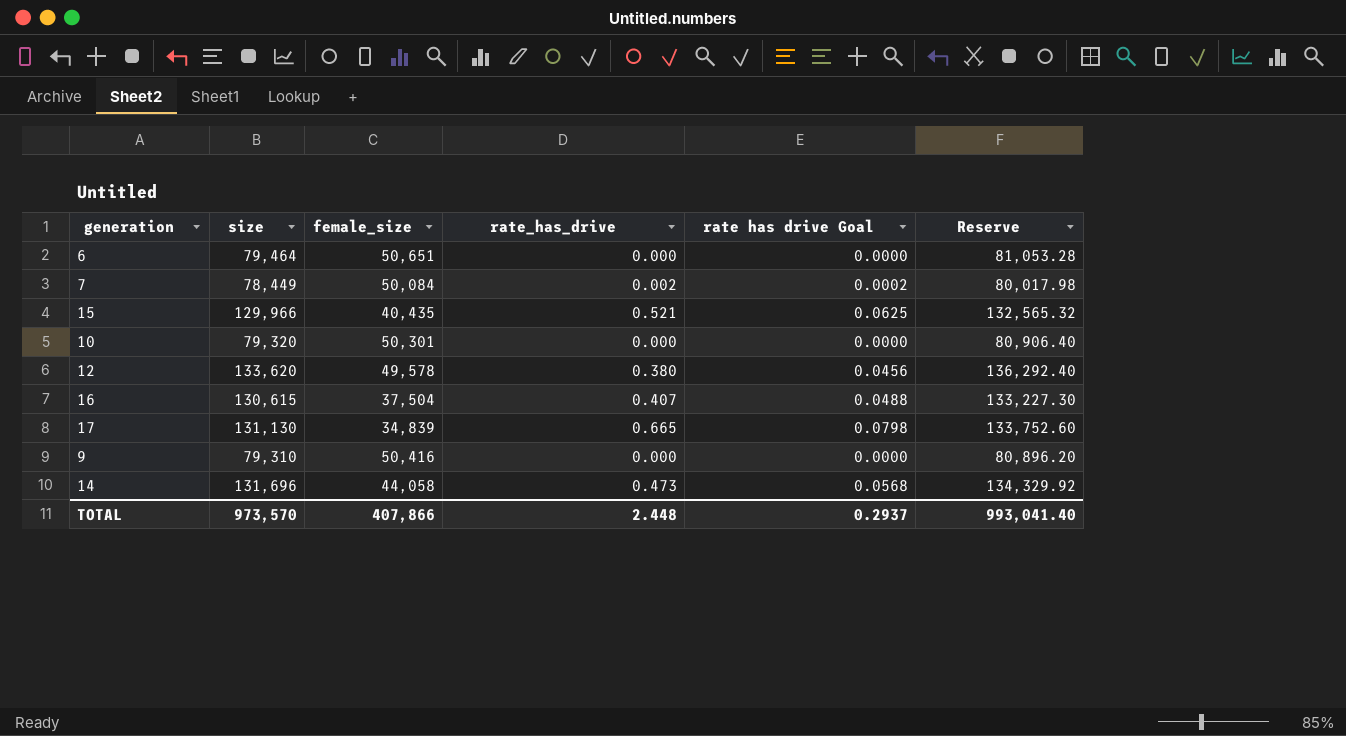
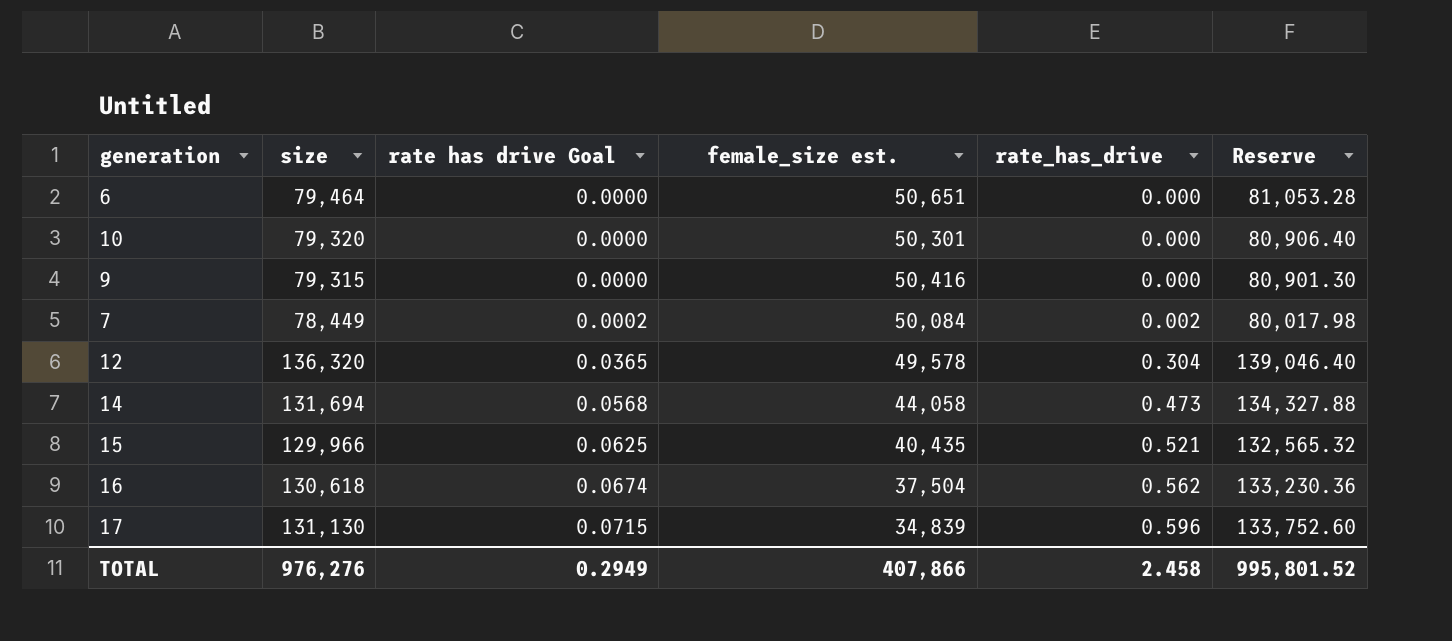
row order: none -> rate has drive Goal ascending
column rate has drive Goal | position: 5 -> 3
column name: female_size -> female_size est.
9 | size: 79,310 -> 79,315
9 | Reserve: 80,896.20 -> 80,901.30
12 | size: 133,620 -> 136,320
12 | rate has drive Goal: 0.0456 -> 0.0365
12 | rate_has_drive: 0.380 -> 0.304
12 | Reserve: 136,292.40 -> 139,046.40
14 | size: 131,696 -> 131,694
14 | Reserve: 134,329.92 -> 134,327.88
16 | size: 130,615 -> 130,618
16 | rate has drive Goal: 0.0488 -> 0.0674
16 | rate_has_drive: 0.407 -> 0.562
16 | Reserve: 133,227.30 -> 133,230.36
17 | rate has drive Goal: 0.0798 -> 0.0715
17 | rate_has_drive: 0.665 -> 0.596
TOTAL | size: 973,570 -> 976,276
TOTAL | rate has drive Goal: 0.2937 -> 0.2949
TOTAL | rate_has_drive: 2.448 -> 2.458
TOTAL | Reserve: 993,041.40 -> 995,801.52

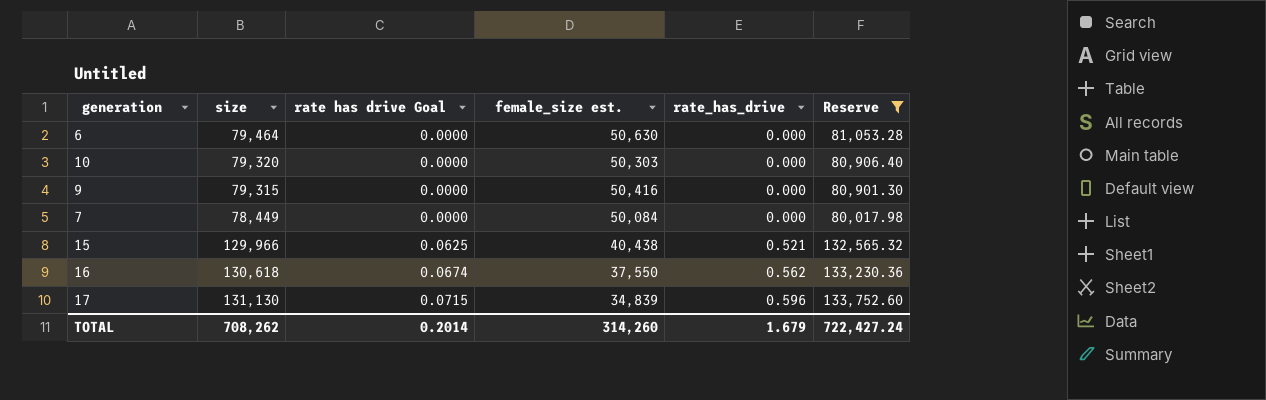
filter: none -> Reserve <= 133,752.60
6 | female_size est.: 50,651 -> 50,630
10 | female_size est.: 50,301 -> 50,303
7 | rate has drive Goal: 0.0002 -> 0.0000
7 | rate_has_drive: 0.002 -> 0.000
15 | female_size est.: 40,435 -> 40,438
16 | female_size est.: 37,504 -> 37,550
TOTAL | size: 976,276 -> 708,262
TOTAL | rate has drive Goal: 0.2949 -> 0.2014
TOTAL | female_size est.: 407,866 -> 314,260
TOTAL | rate_has_drive: 2.458 -> 1.679
TOTAL | Reserve: 995,801.52 -> 722,427.24

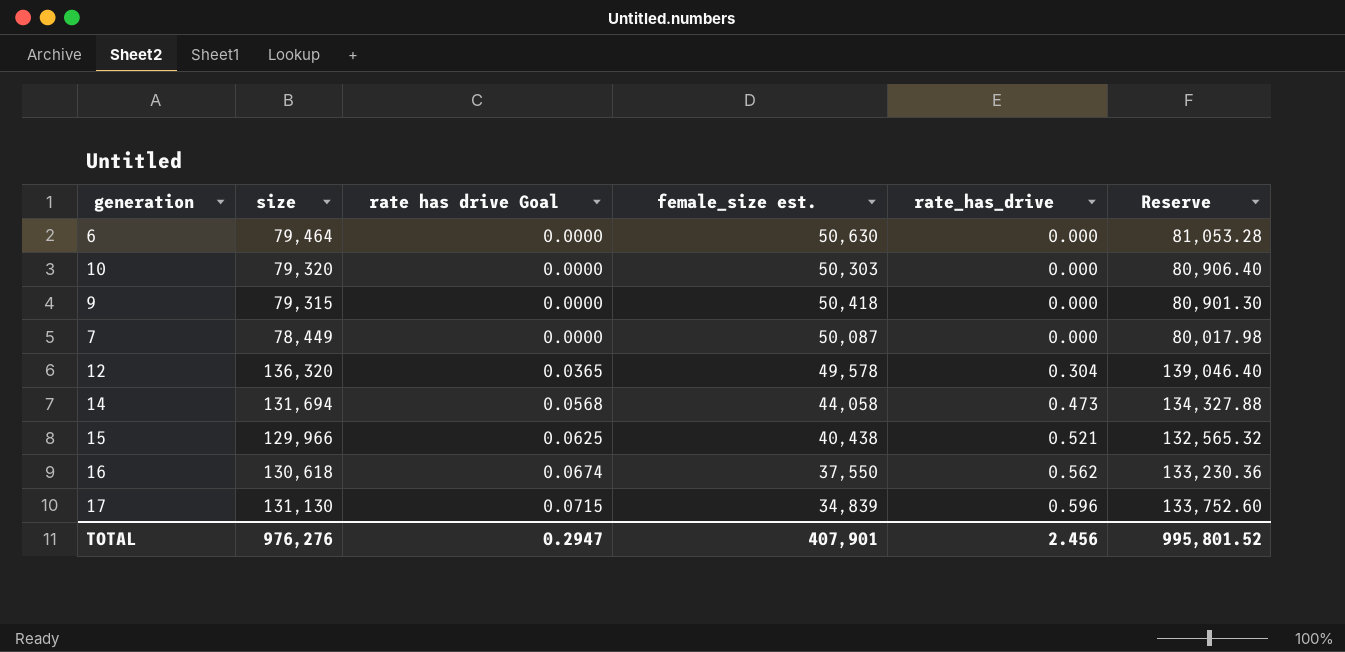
filter: Reserve <= 133,752.60 -> none
9 | female_size est.: 50,416 -> 50,418
7 | female_size est.: 50,084 -> 50,087
TOTAL | size: 708,262 -> 976,276
TOTAL | rate has drive Goal: 0.2014 -> 0.2947
TOTAL | female_size est.: 314,260 -> 407,901
TOTAL | rate_has_drive: 1.679 -> 2.456
TOTAL | Reserve: 722,427.24 -> 995,801.52

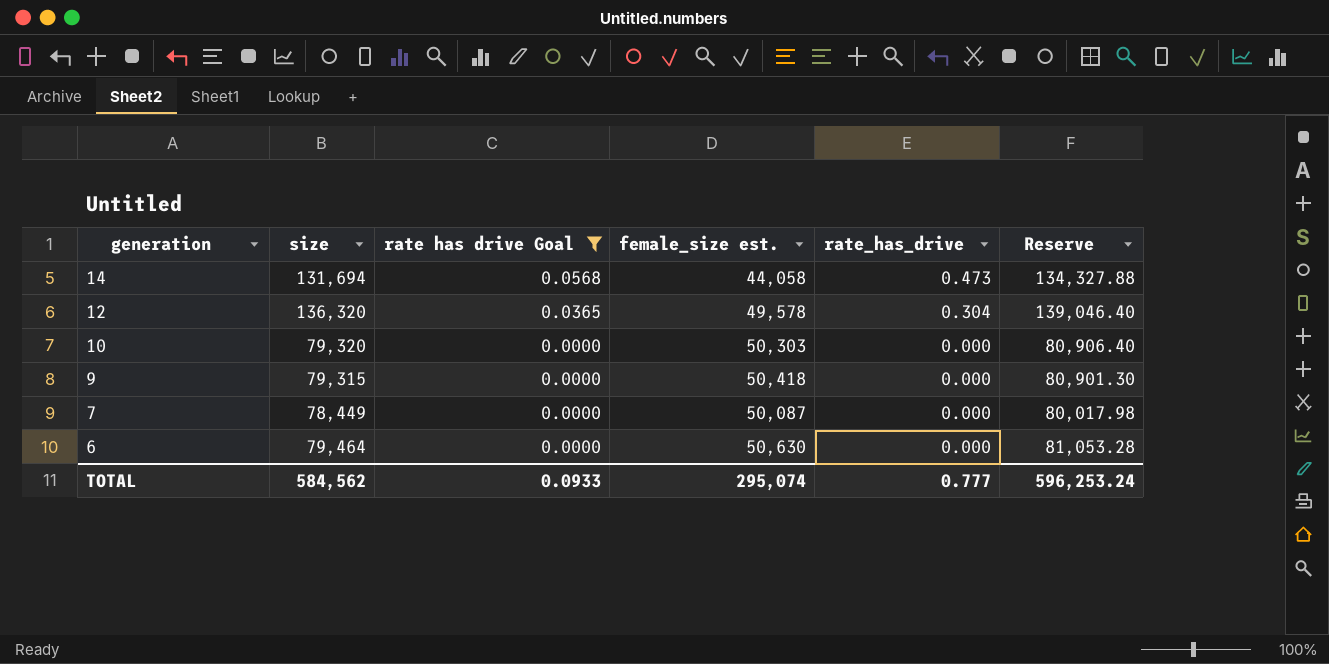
filter: none -> rate has drive Goal <= 0.0568
row order: rate has drive Goal ascending -> generation descending
TOTAL | size: 976,276 -> 584,562
TOTAL | rate has drive Goal: 0.2947 -> 0.0933
TOTAL | female_size est.: 407,901 -> 295,074
TOTAL | rate_has_drive: 2.456 -> 0.777
TOTAL | Reserve: 995,801.52 -> 596,253.24

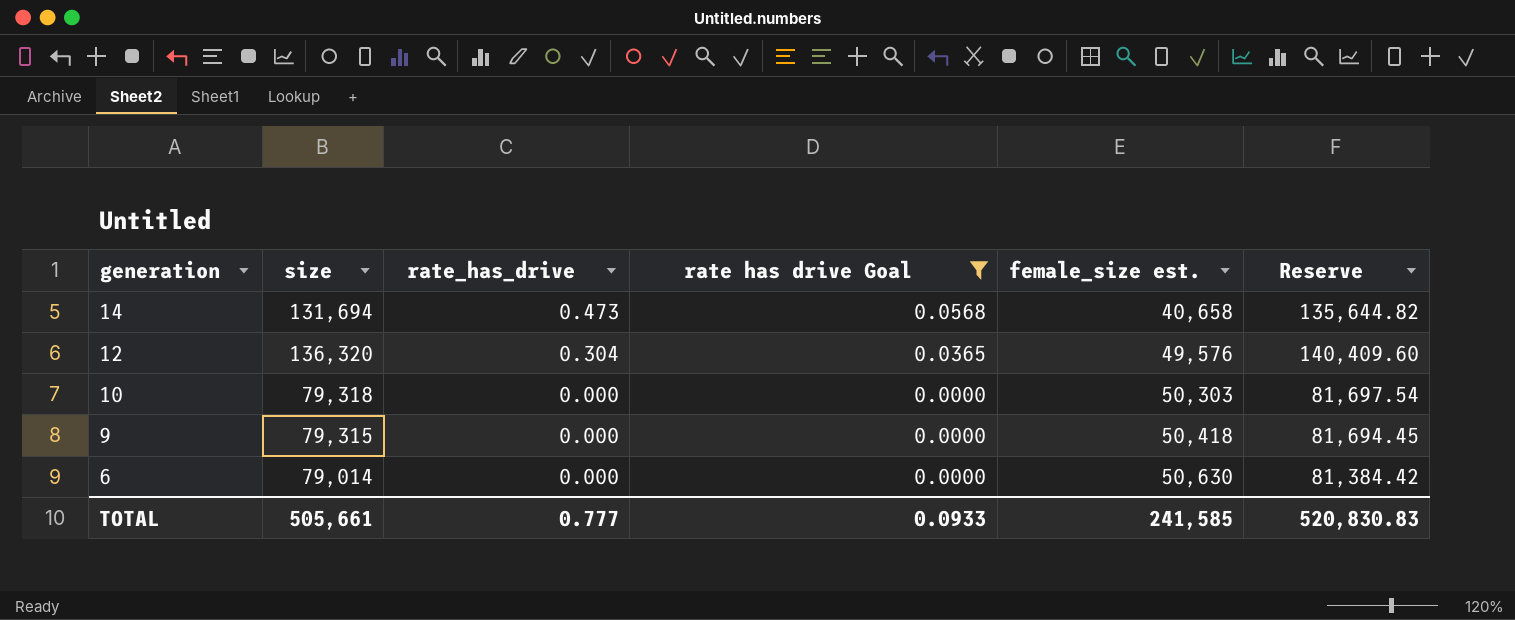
column rate_has_drive | position: 5 -> 3
column Reserve | formula: [size] * 1.02 -> [size] * 1.03
row 7: 78,449 | 0.0000 | 50,087 | 0.000 | 80,017.98 -> none
14 | female_size est.: 44,058 -> 40,658
12 | female_size est.: 49,578 -> 49,576
10 | size: 79,320 -> 79,318
6 | size: 79,464 -> 79,014
TOTAL | size: 584,562 -> 505,661
TOTAL | female_size est.: 295,074 -> 241,585
TOTAL | Reserve: 596,253.24 -> 520,830.83

